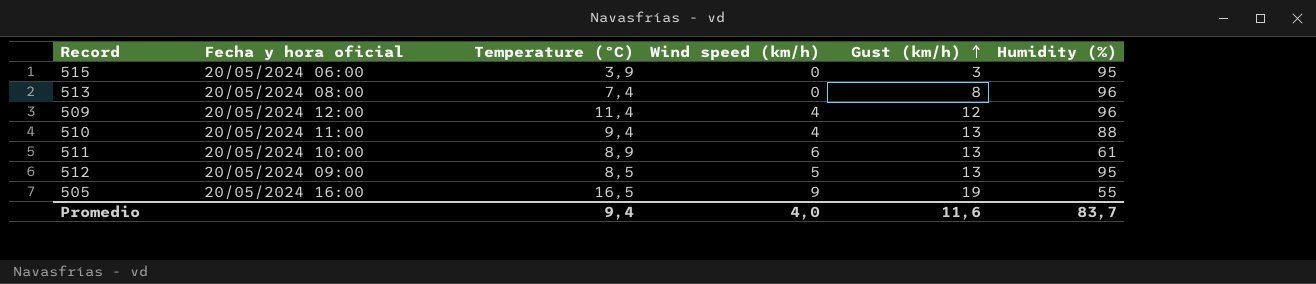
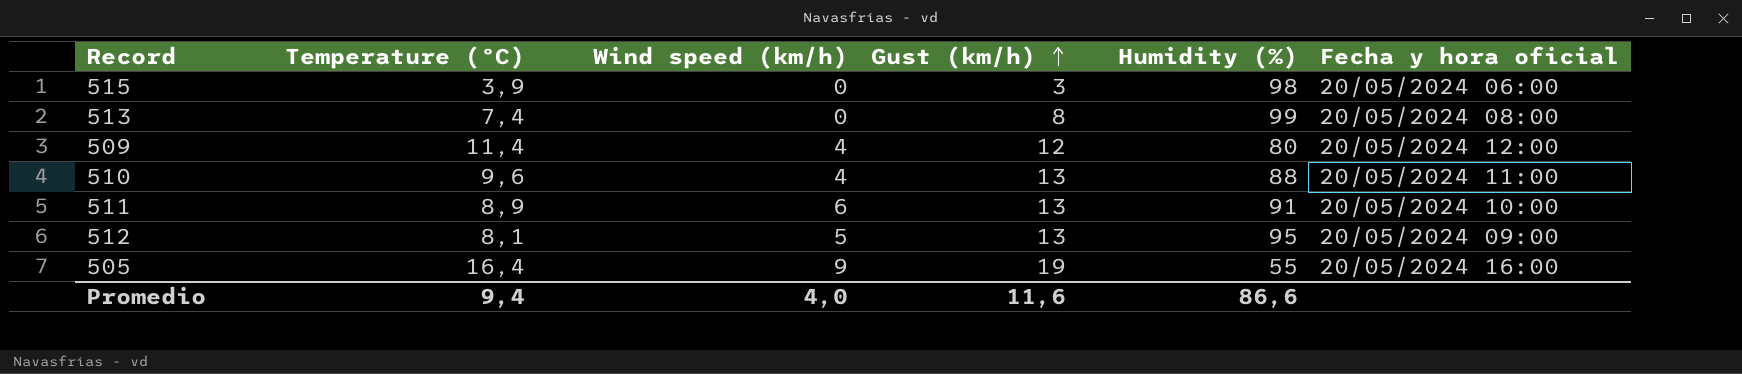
column Fecha y hora oficial | position: 2 -> 6
515 | Humidity (%): 95 -> 98
513 | Humidity (%): 96 -> 99
509 | Humidity (%): 96 -> 80
510 | Temperature (ºC): 9,4 -> 9,6
511 | Humidity (%): 61 -> 91
512 | Temperature (ºC): 8,5 -> 8,1
505 | Temperature (ºC): 16,5 -> 16,4
Promedio | Humidity (%): 83,7 -> 86,6

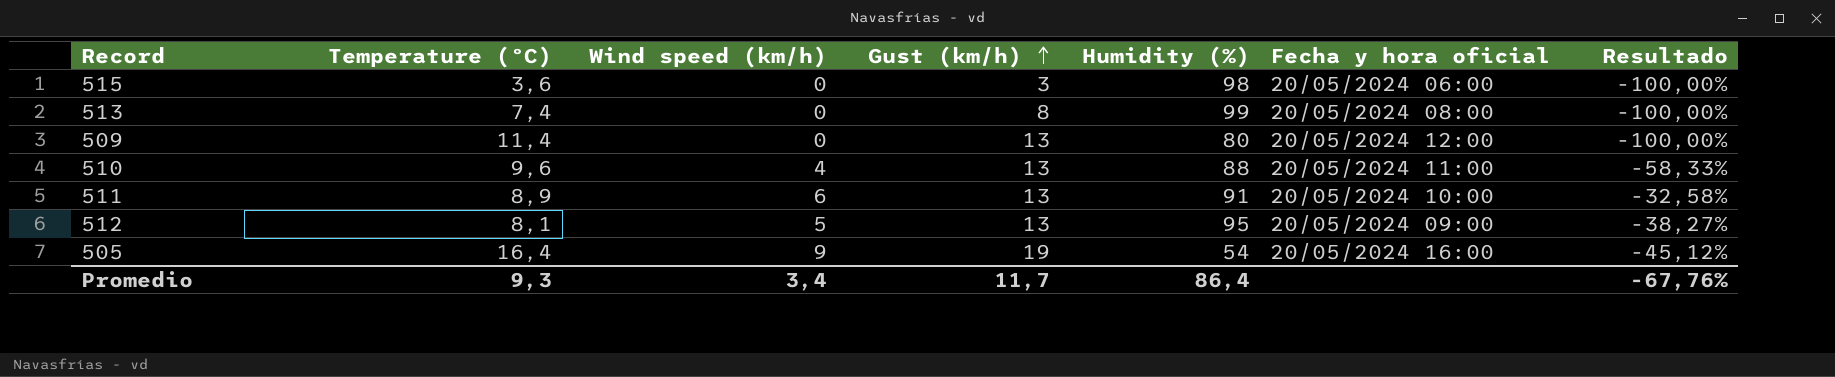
column Resultado | formula: none -> ([Wind speed (km/h)] - [Temperature (ºC)]) / [Temperature (ºC)]
515 | Temperature (ºC): 3,9 -> 3,6
509 | Wind speed (km/h): 4 -> 0
509 | Gust (km/h): 12 -> 13
505 | Humidity (%): 55 -> 54
Promedio | Temperature (ºC): 9,4 -> 9,3
Promedio | Wind speed (km/h): 4,0 -> 3,4
Promedio | Gust (km/h): 11,6 -> 11,7
Promedio | Humidity (%): 86,6 -> 86,4

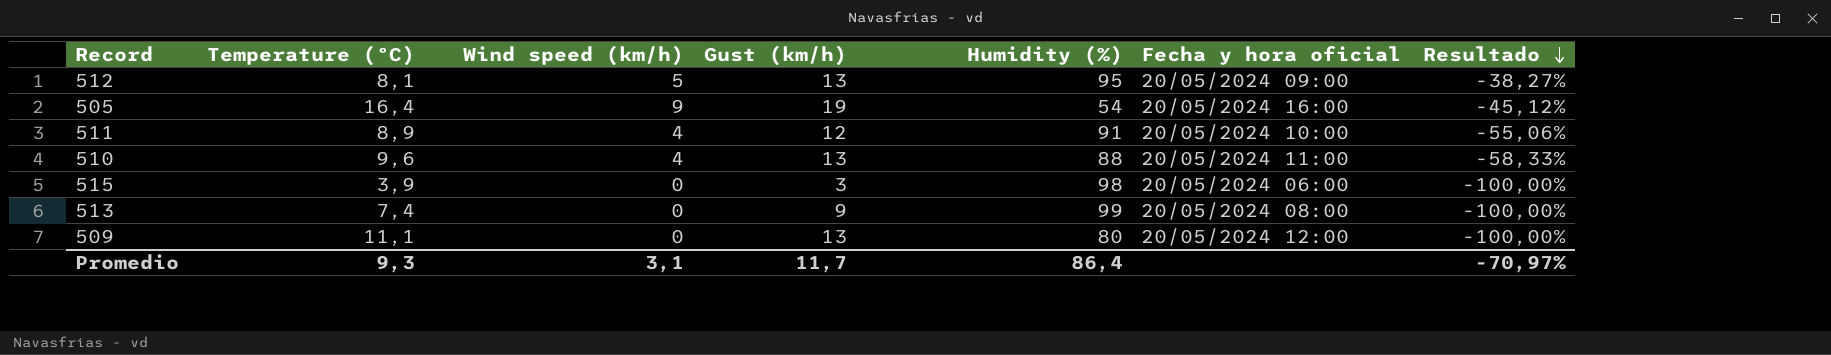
row order: Gust (km/h) ascending -> Resultado descending
511 | Wind speed (km/h): 6 -> 4
511 | Gust (km/h): 13 -> 12
511 | Resultado: -32,58% -> -55,06%
515 | Temperature (ºC): 3,6 -> 3,9
513 | Gust (km/h): 8 -> 9
509 | Temperature (ºC): 11,4 -> 11,1
Promedio | Wind speed (km/h): 3,4 -> 3,1
Promedio | Resultado: -67,76% -> -70,97%

